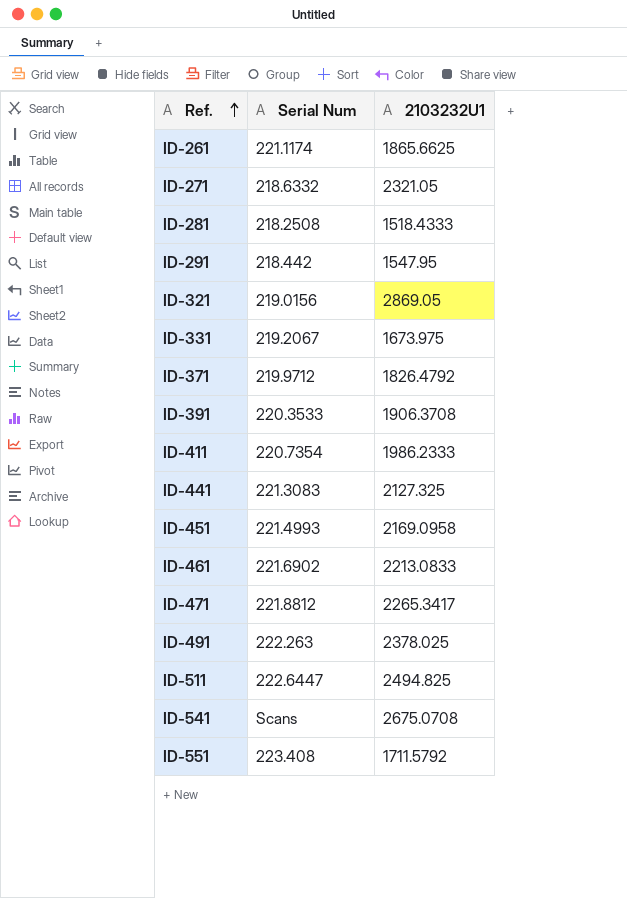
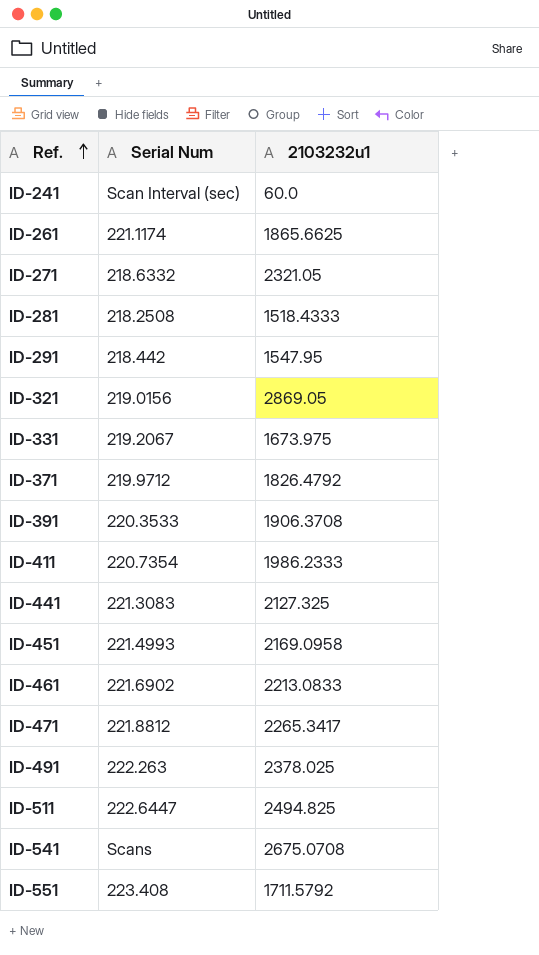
column name: 2103232U1 -> 2103232u1
row ID-241: none -> Scan Interval (sec) | 60.0

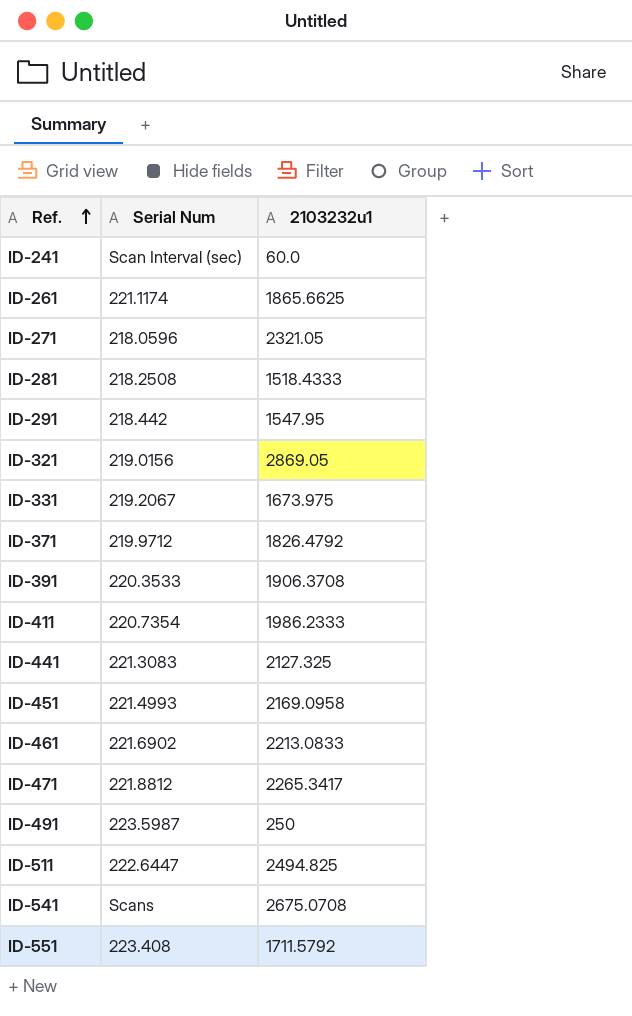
ID-271 | Serial Num: 218.6332 -> 218.0596
ID-491 | Serial Num: 222.263 -> 223.5987
ID-491 | 2103232u1: 2378.025 -> 250

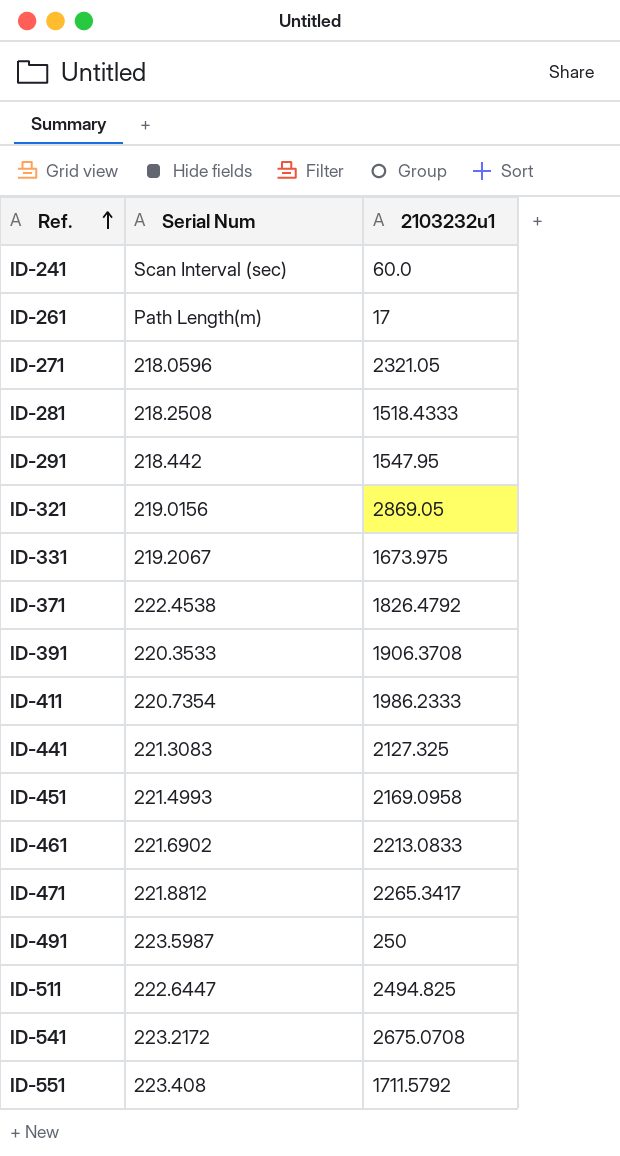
ID-261 | Serial Num: 221.1174 -> Path Length(m)
ID-261 | 2103232u1: 1865.6625 -> 17
ID-371 | Serial Num: 219.9712 -> 222.4538
ID-541 | Serial Num: Scans -> 223.2172

